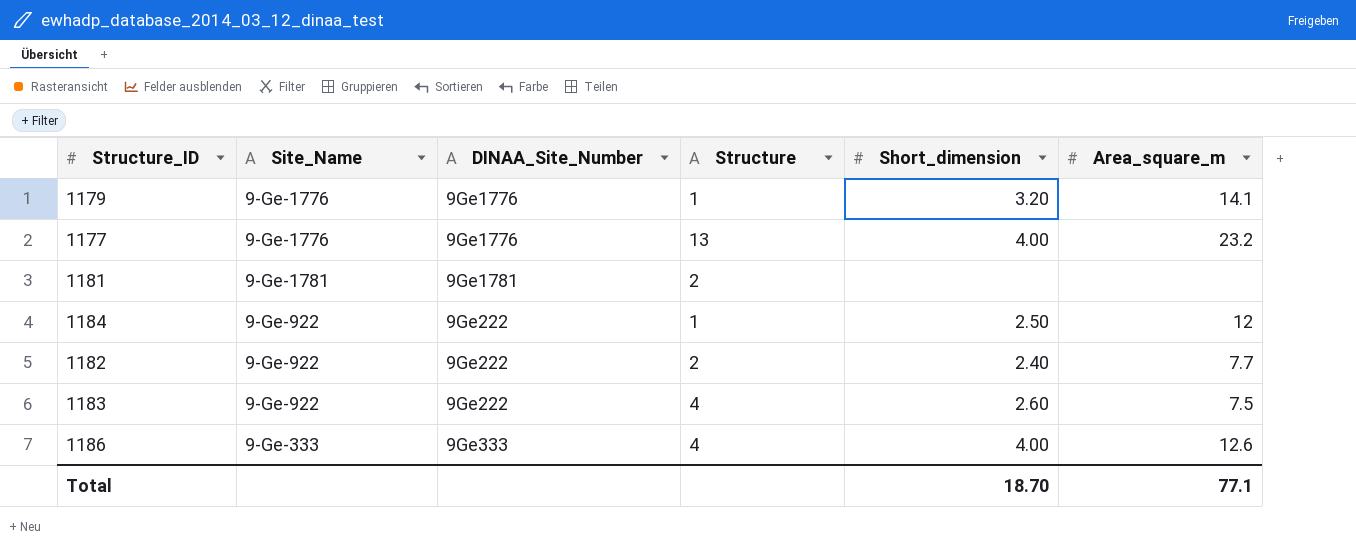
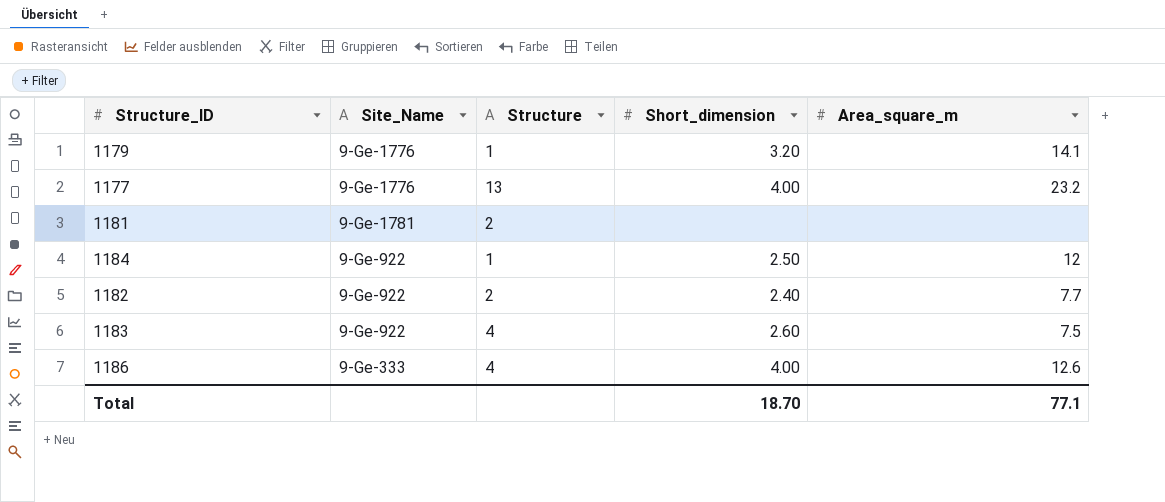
column DINAA_Site_Number | position: 3 -> none

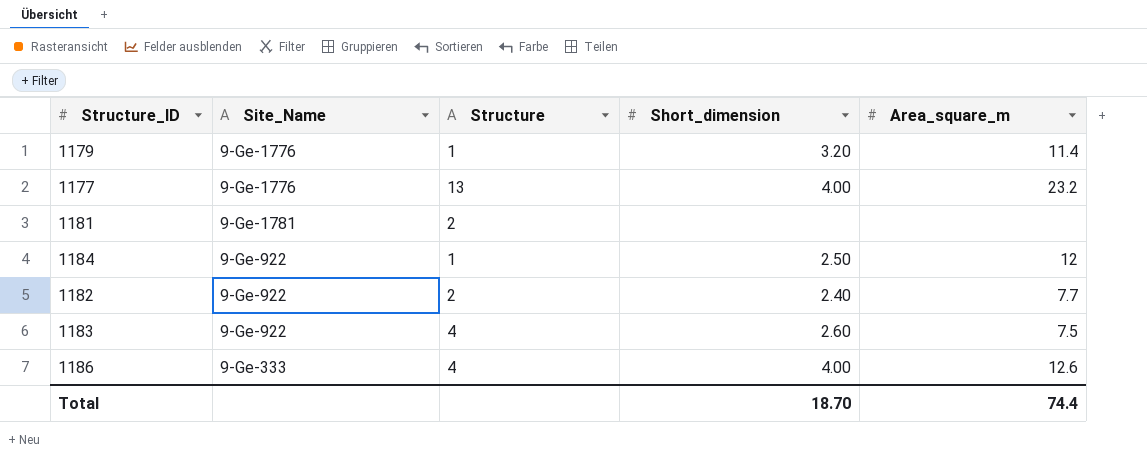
1179 | Area_square_m: 14.1 -> 11.4
Total | Area_square_m: 77.1 -> 74.4

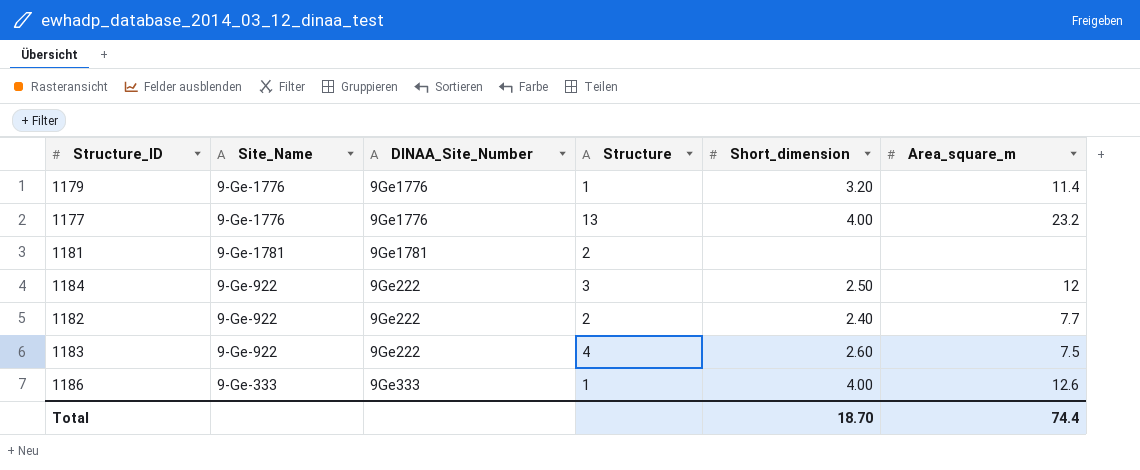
column DINAA_Site_Number | position: none -> 3
1184 | Structure: 1 -> 3
1186 | Structure: 4 -> 1

